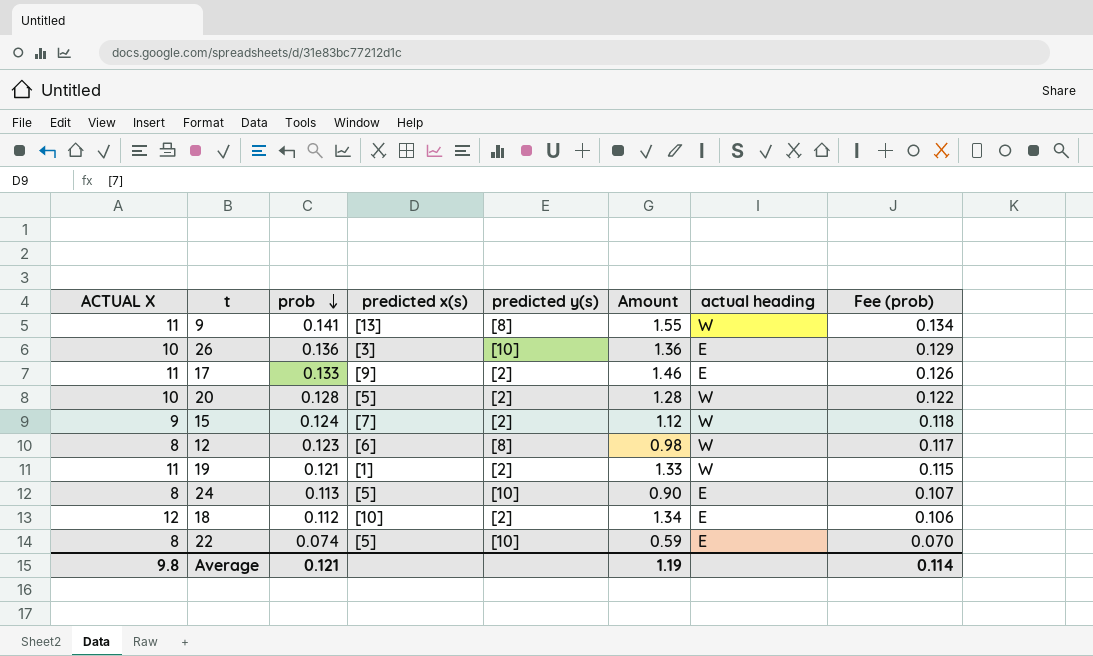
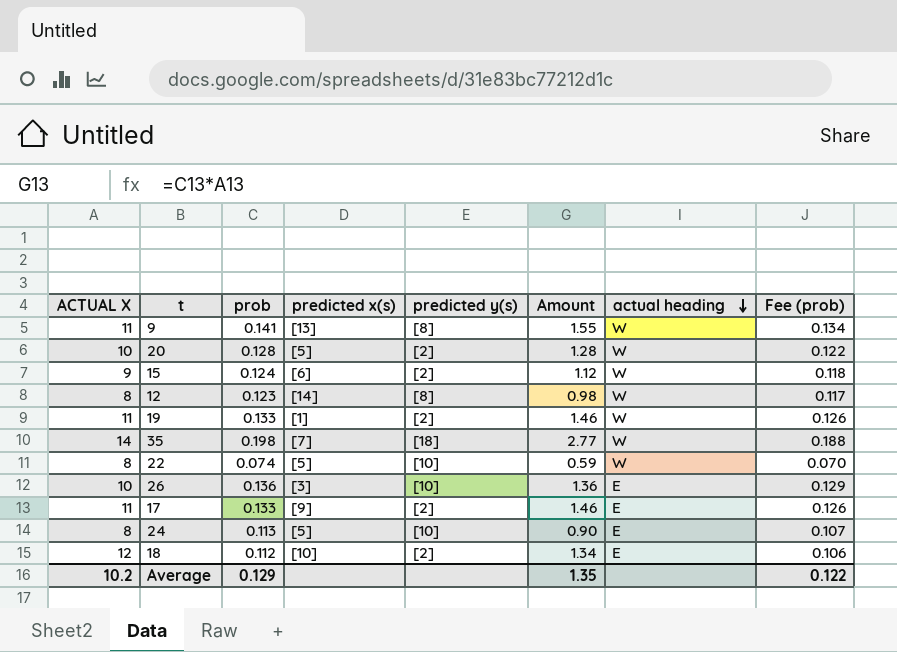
row order: prob descending -> actual heading descending
15 | predicted x(s): [7] -> [6]
12 | predicted x(s): [6] -> [14]
19 | prob: 0.121 -> 0.133
19 | Amount: 1.33 -> 1.46
19 | Fee (prob): 0.115 -> 0.126
row 35: none -> 14 | 0.198 | [7] | [18] | 2.77 | W | 0.188
22 | actual heading: E -> W
Average | ACTUAL X: 9.8 -> 10.2
Average | prob: 0.121 -> 0.129
Average | Amount: 1.19 -> 1.35
Average | Fee (prob): 0.114 -> 0.122

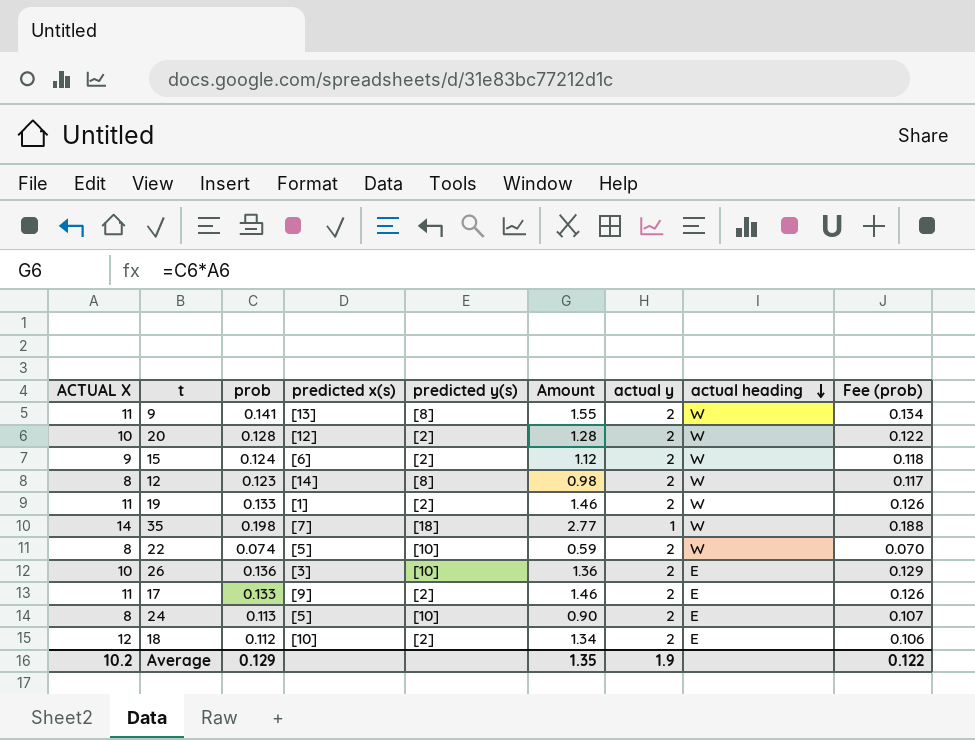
column actual y | position: none -> 7
20 | predicted x(s): [5] -> [12]

